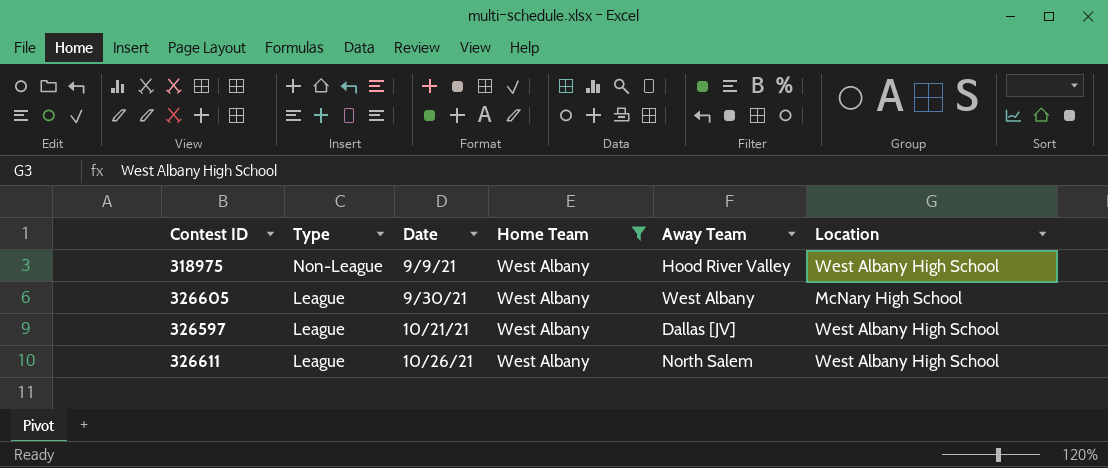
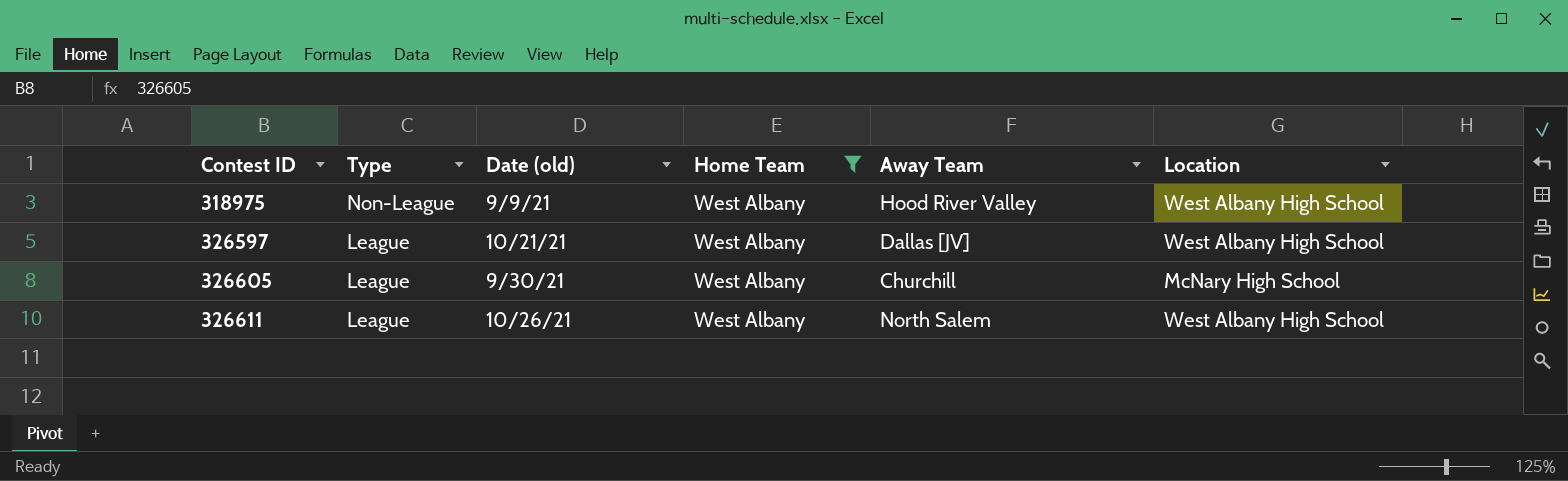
row order: Type descending -> Contest ID ascending
column name: Date -> Date (old)
326605 | Away Team: West Albany -> Churchill

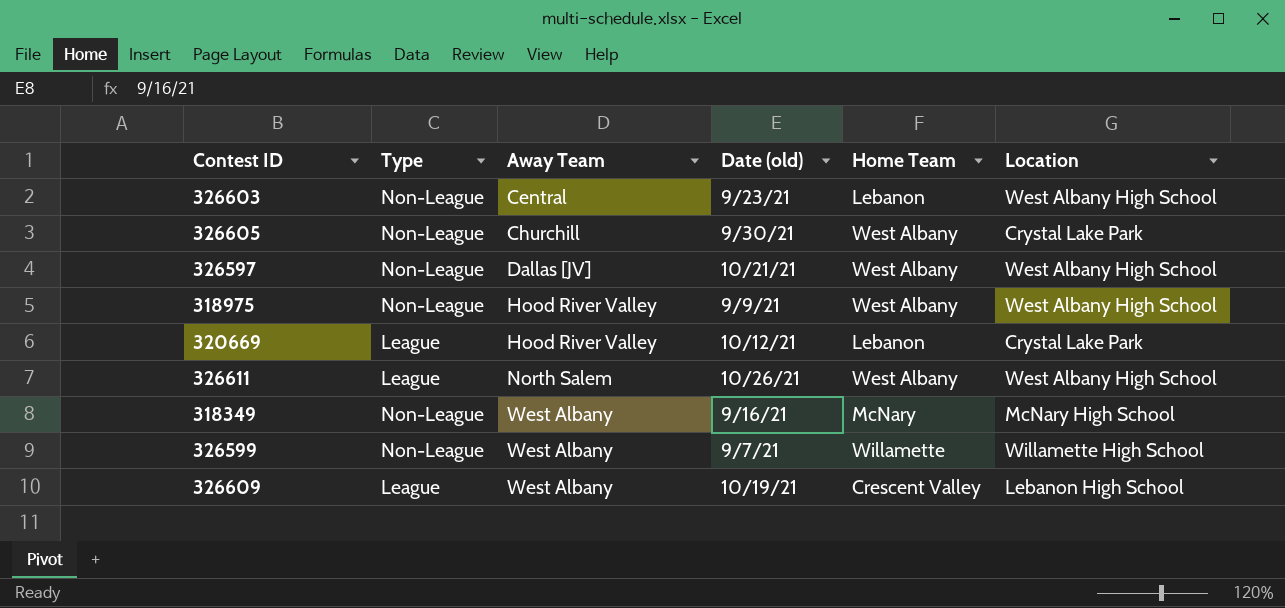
filter: Home Team = West Albany -> none
row order: Contest ID ascending -> Away Team ascending
column Away Team | position: 5 -> 3
326605 | Type: League -> Non-League
326605 | Location: McNary High School -> Crystal Lake Park
326597 | Type: League -> Non-League

